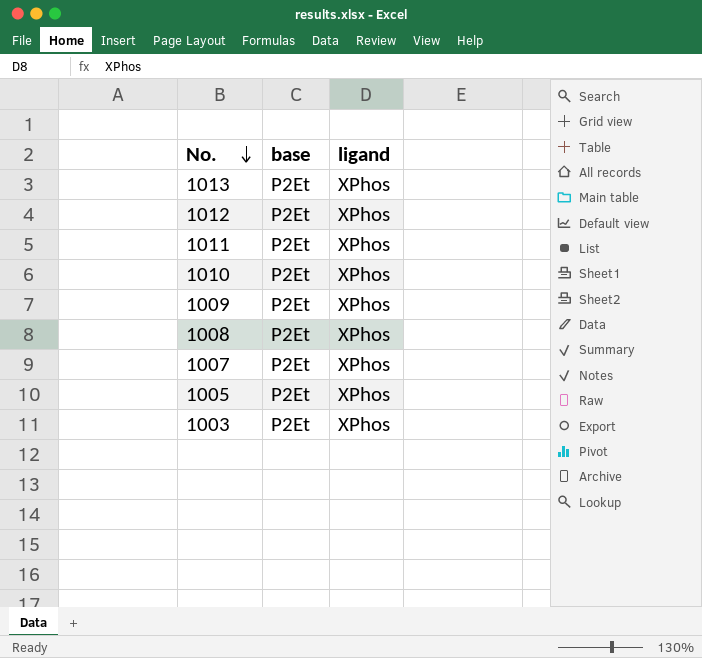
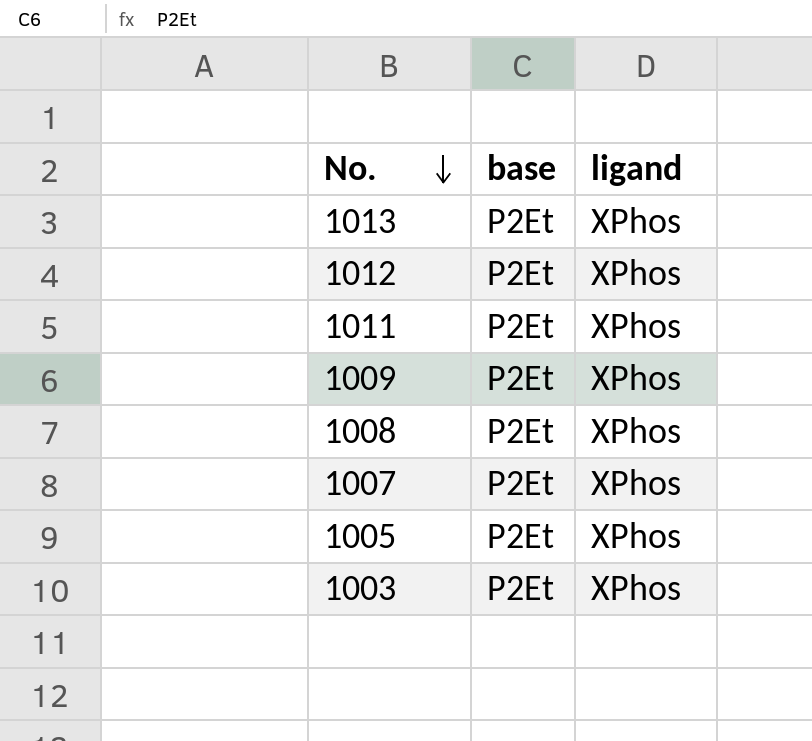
row 1010: P2Et | XPhos -> none

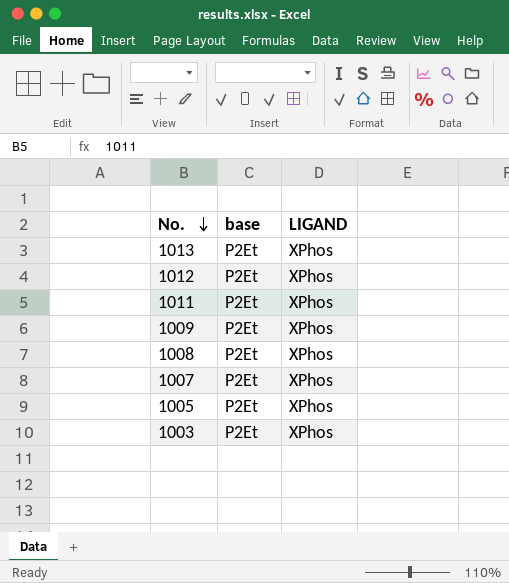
column name: ligand -> LIGAND

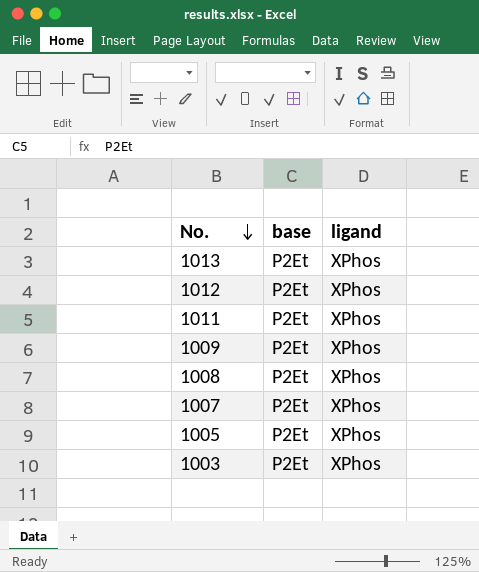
column name: LIGAND -> ligand

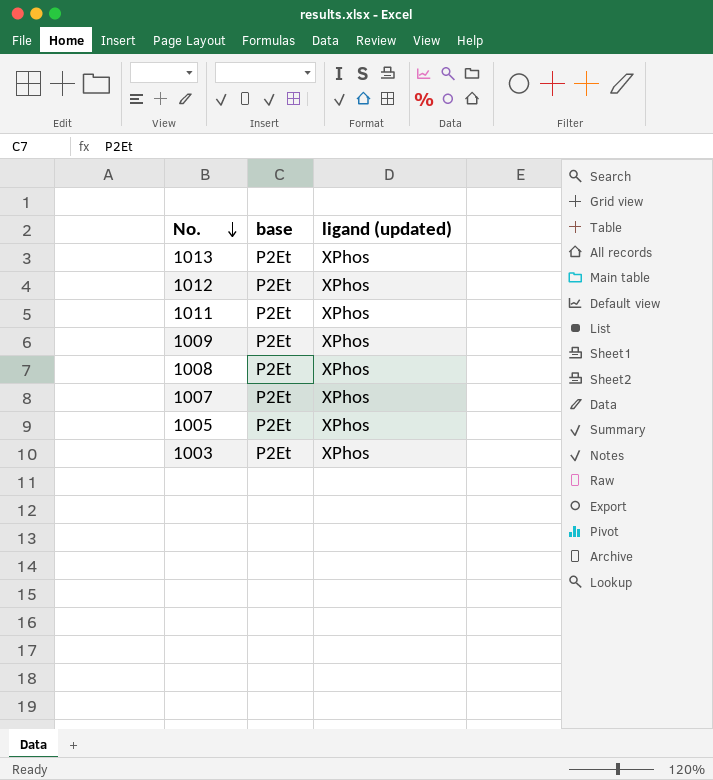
column name: ligand -> ligand (updated)

